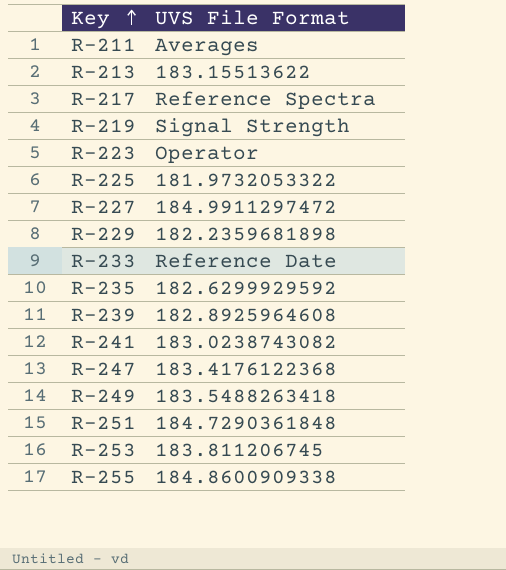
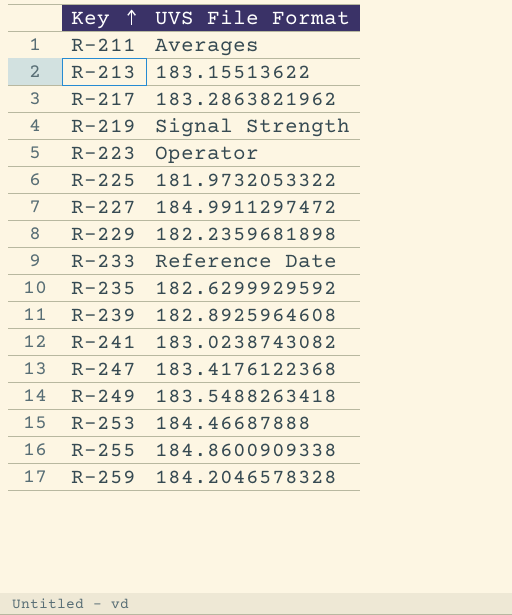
row R-251: 184.7290361848 -> none
R-217 | UVS File Format: Reference Spectra -> 183.2863821962
R-253 | UVS File Format: 183.811206745 -> 184.46687888
row R-259: none -> 184.2046578328

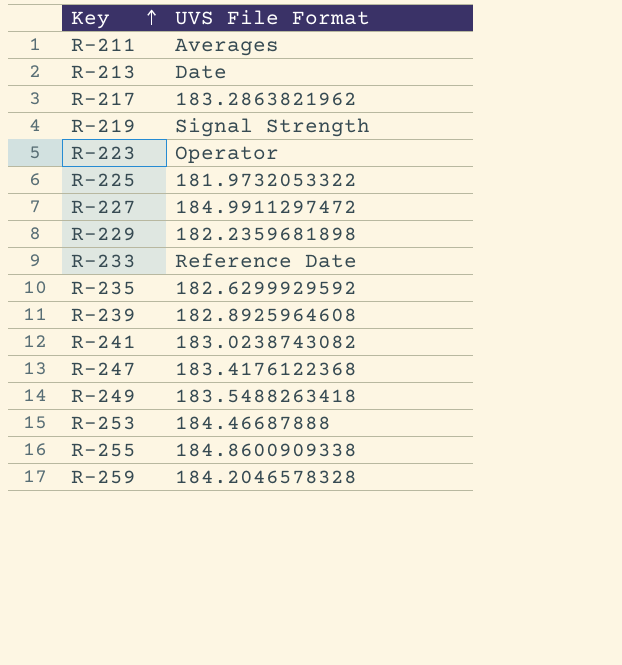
R-213 | UVS File Format: 183.15513622 -> Date

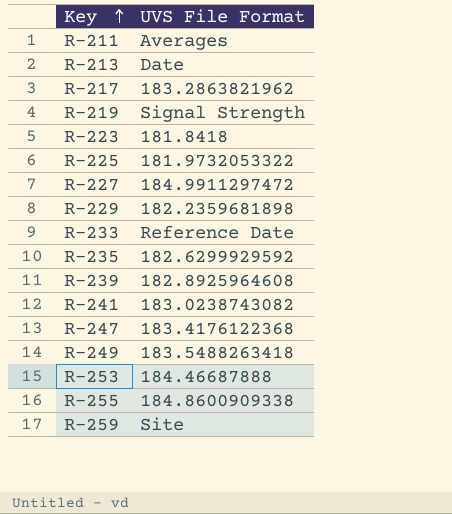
R-223 | UVS File Format: Operator -> 181.8418
R-259 | UVS File Format: 184.2046578328 -> Site

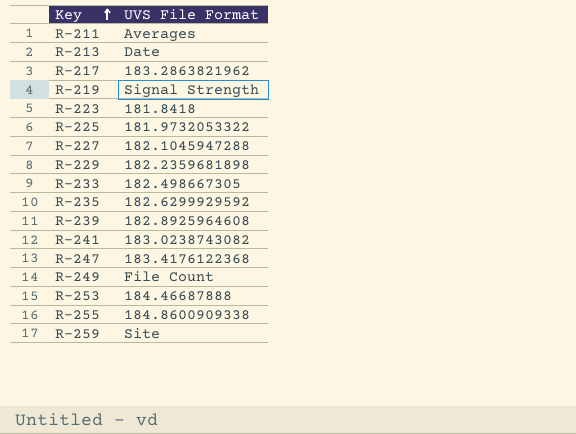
R-227 | UVS File Format: 184.9911297472 -> 182.1045947288
R-233 | UVS File Format: Reference Date -> 182.498667305
R-249 | UVS File Format: 183.5488263418 -> File Count

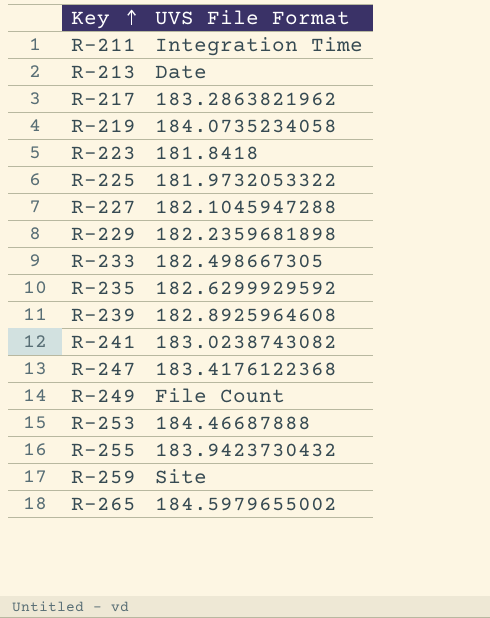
R-211 | UVS File Format: Averages -> Integration Time
R-219 | UVS File Format: Signal Strength -> 184.0735234058
R-255 | UVS File Format: 184.8600909338 -> 183.9423730432
row R-265: none -> 184.5979655002

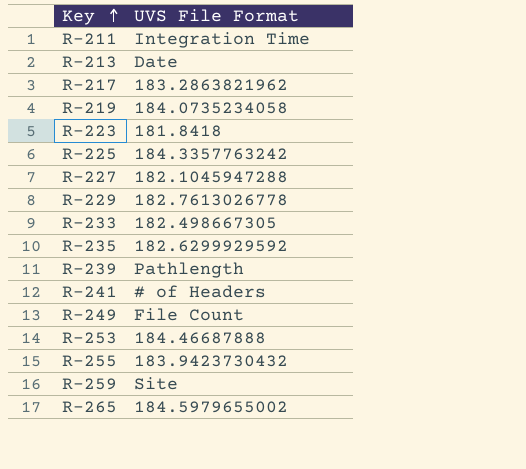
row R-247: 183.4176122368 -> none
R-225 | UVS File Format: 181.9732053322 -> 184.3357763242
R-229 | UVS File Format: 182.2359681898 -> 182.7613026778
R-239 | UVS File Format: 182.8925964608 -> Pathlength
R-241 | UVS File Format: 183.0238743082 -> # of Headers

